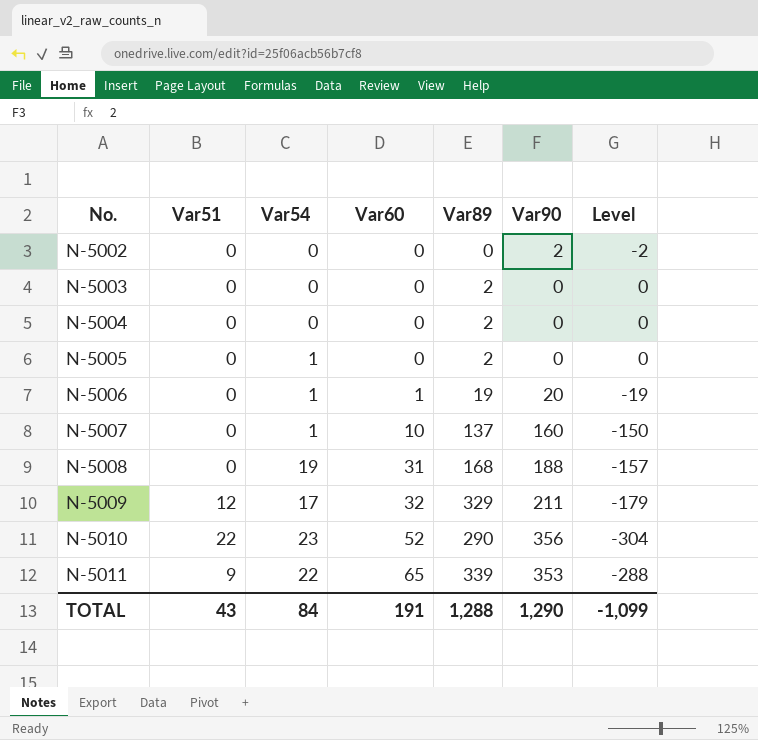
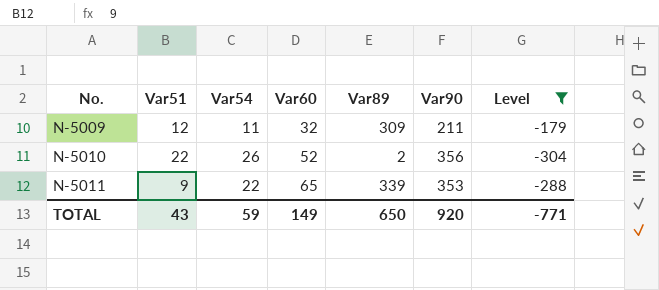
filter: none -> Level <= -179
N-5009 | Var54: 17 -> 11
N-5009 | Var89: 329 -> 309
N-5010 | Var54: 23 -> 26
N-5010 | Var89: 290 -> 2
TOTAL | Var54: 84 -> 59
TOTAL | Var60: 191 -> 149
TOTAL | Var89: 1,288 -> 650
TOTAL | Var90: 1,290 -> 920
TOTAL | Level: -1,099 -> -771

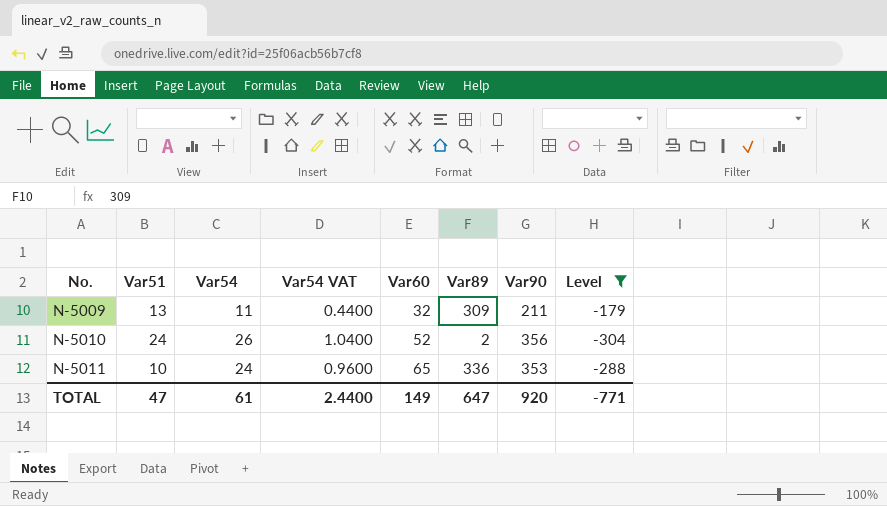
column Var54 VAT | formula: none -> [Var54] * 0.04
N-5009 | Var51: 12 -> 13
N-5010 | Var51: 22 -> 24
N-5011 | Var51: 9 -> 10
N-5011 | Var54: 22 -> 24
N-5011 | Var89: 339 -> 336
TOTAL | Var51: 43 -> 47
TOTAL | Var54: 59 -> 61
TOTAL | Var89: 650 -> 647

